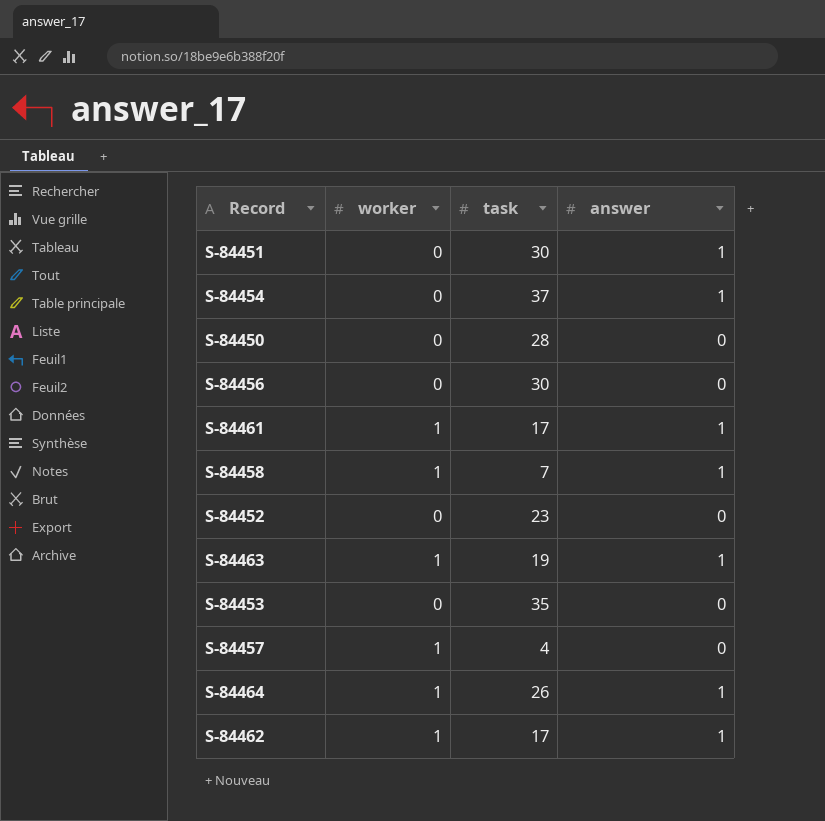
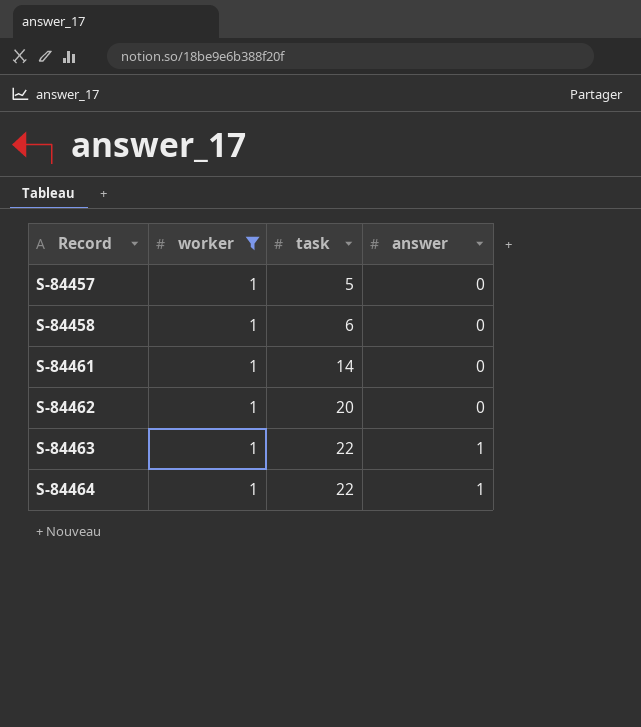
filter: none -> worker = 1
row order: none -> Record ascending
S-84457 | task: 4 -> 5
S-84458 | task: 7 -> 6
S-84458 | answer: 1 -> 0
S-84461 | task: 17 -> 14
S-84461 | answer: 1 -> 0
S-84462 | task: 17 -> 20
S-84462 | answer: 1 -> 0
S-84463 | task: 19 -> 22
S-84464 | task: 26 -> 22

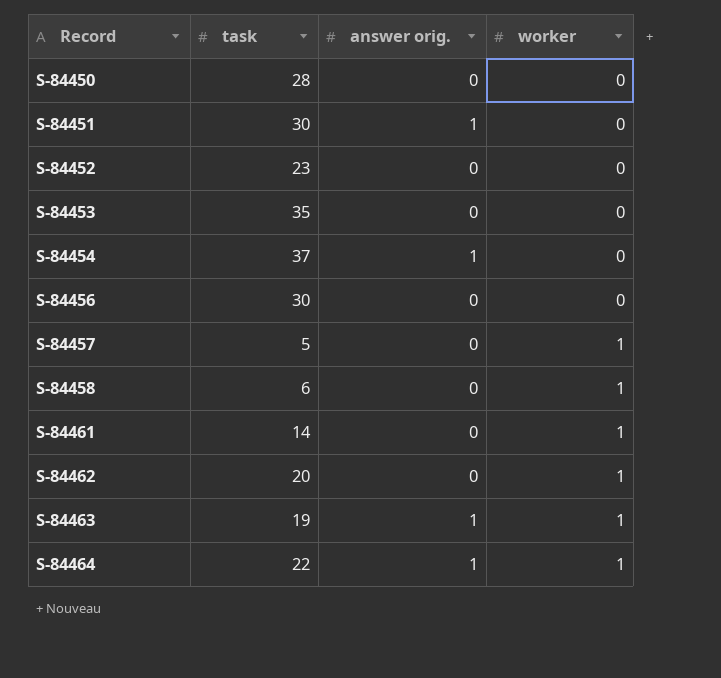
filter: worker = 1 -> none
column name: answer -> answer orig.
column worker | position: 2 -> 4
S-84463 | task: 22 -> 19

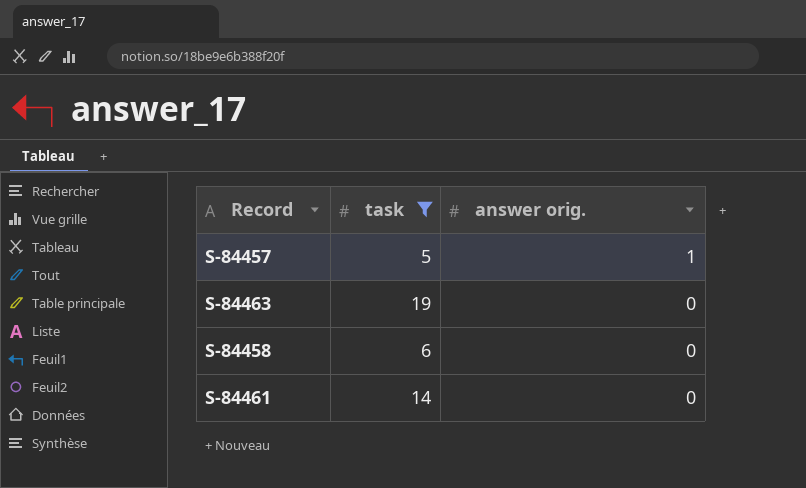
filter: none -> task <= 19
row order: Record ascending -> answer orig. descending
column worker | position: 4 -> none
S-84457 | answer orig.: 0 -> 1
S-84463 | answer orig.: 1 -> 0

